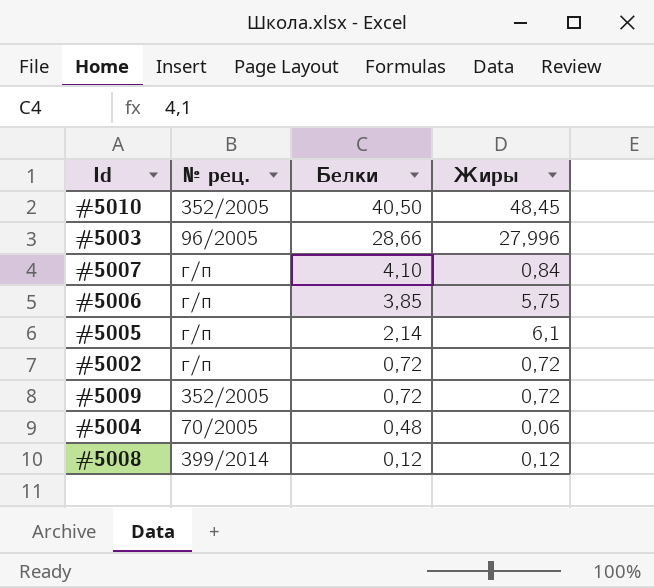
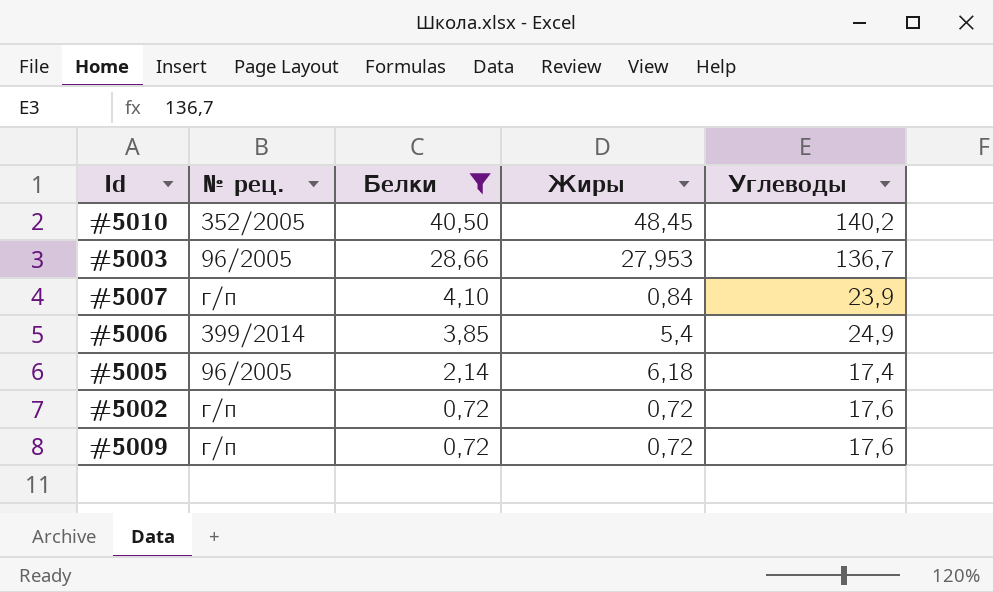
filter: none -> Белки >= 0,72
column Углеводы | position: none -> 5
#5003 | Жиры: 27,996 -> 27,953
#5006 | № рец.: г/п -> 399/2014
#5006 | Жиры: 5,75 -> 5,4
#5005 | № рец.: г/п -> 96/2005
#5005 | Жиры: 6,1 -> 6,18
#5009 | № рец.: 352/2005 -> г/п

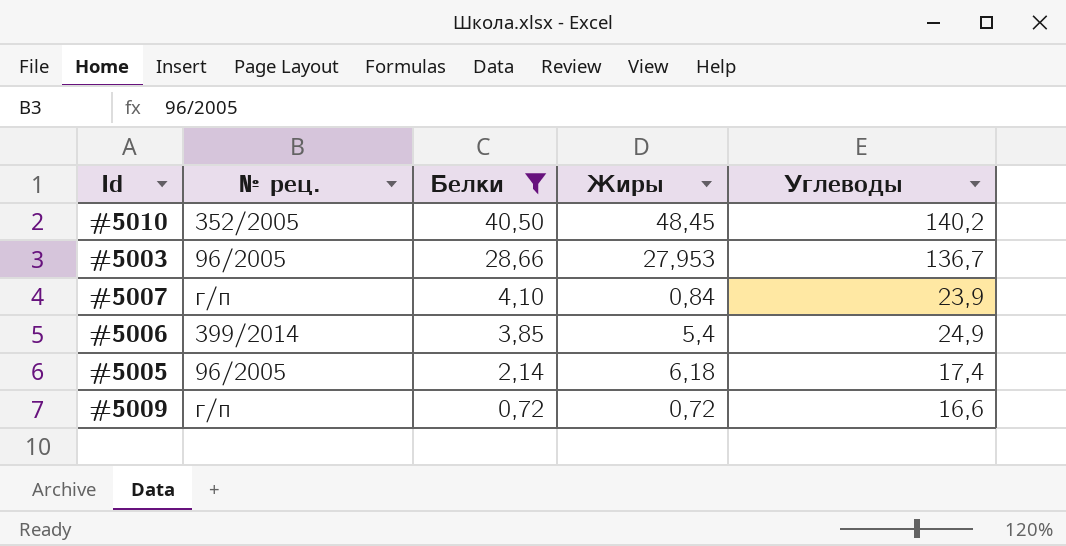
row #5002: г/п | 0,72 | 0,72 | 17,6 -> none
#5009 | Углеводы: 17,6 -> 16,6

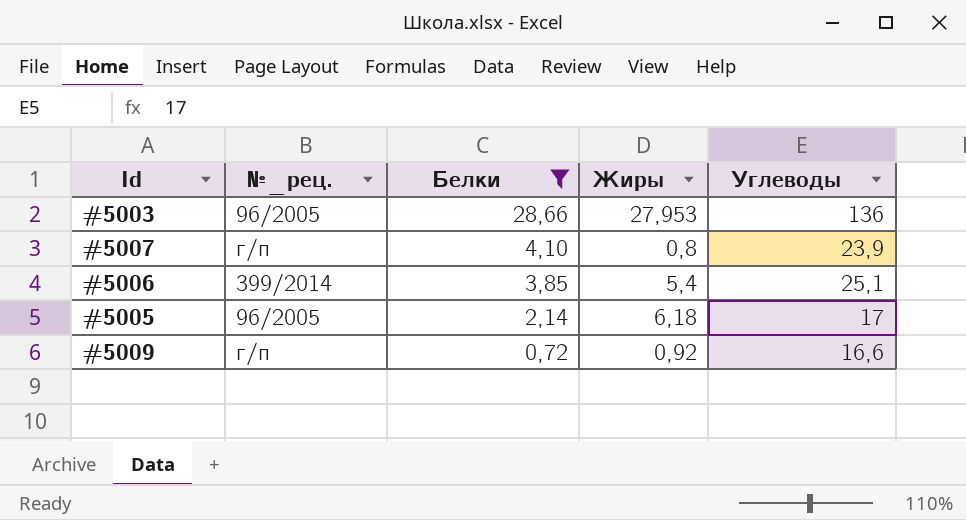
column name: № рец. -> №_рец.
row #5010: 352/2005 | 40,50 | 48,45 | 140,2 -> none
#5003 | Углеводы: 136,7 -> 136
#5007 | Жиры: 0,84 -> 0,8
#5006 | Углеводы: 24,9 -> 25,1
#5005 | Углеводы: 17,4 -> 17
#5009 | Жиры: 0,72 -> 0,92

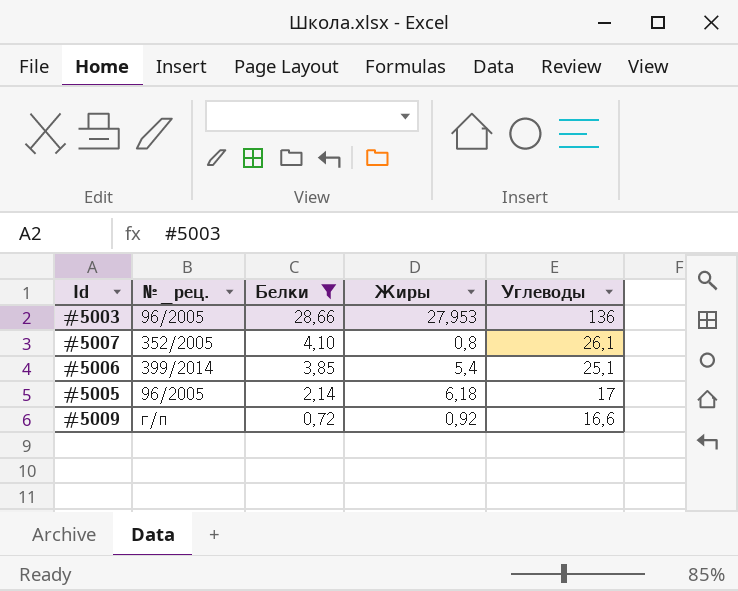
#5007 | №_рец.: г/п -> 352/2005
#5007 | Углеводы: 23,9 -> 26,1

